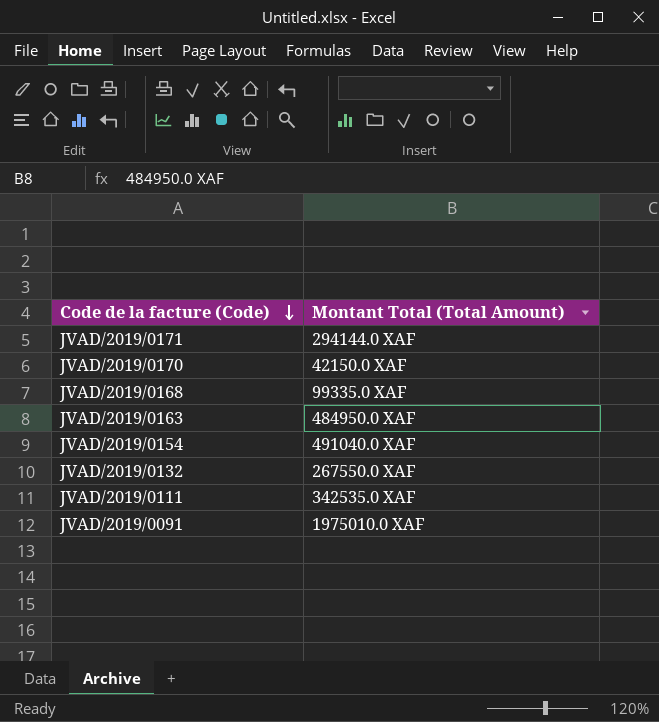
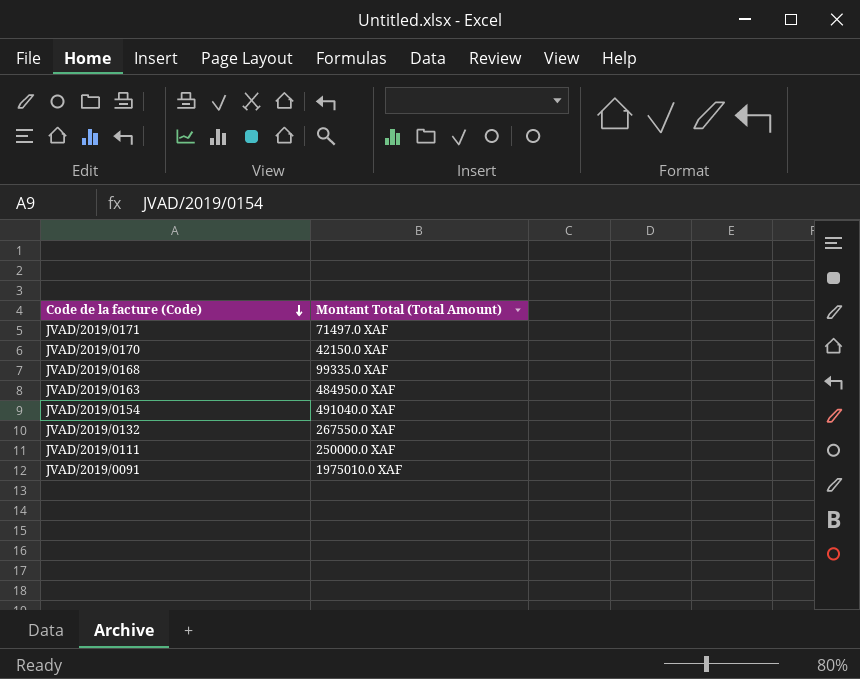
JVAD/2019/0171 | Montant Total (Total Amount): 294144.0 XAF -> 71497.0 XAF
JVAD/2019/0111 | Montant Total (Total Amount): 342535.0 XAF -> 250000.0 XAF

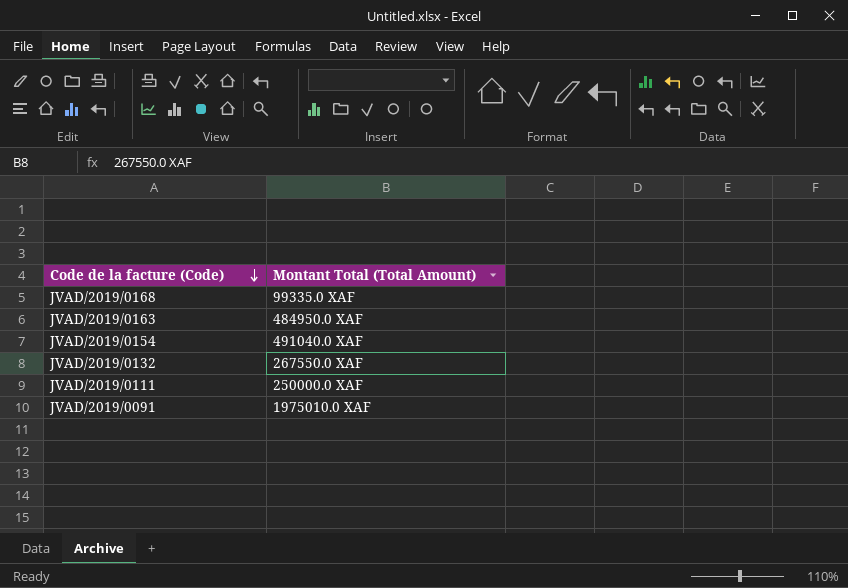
row JVAD/2019/0171: 71497.0 XAF -> none
row JVAD/2019/0170: 42150.0 XAF -> none

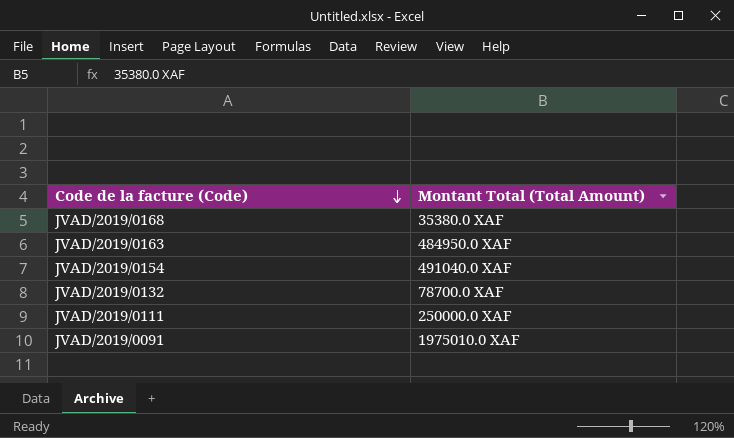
JVAD/2019/0168 | Montant Total (Total Amount): 99335.0 XAF -> 35380.0 XAF
JVAD/2019/0132 | Montant Total (Total Amount): 267550.0 XAF -> 78700.0 XAF

